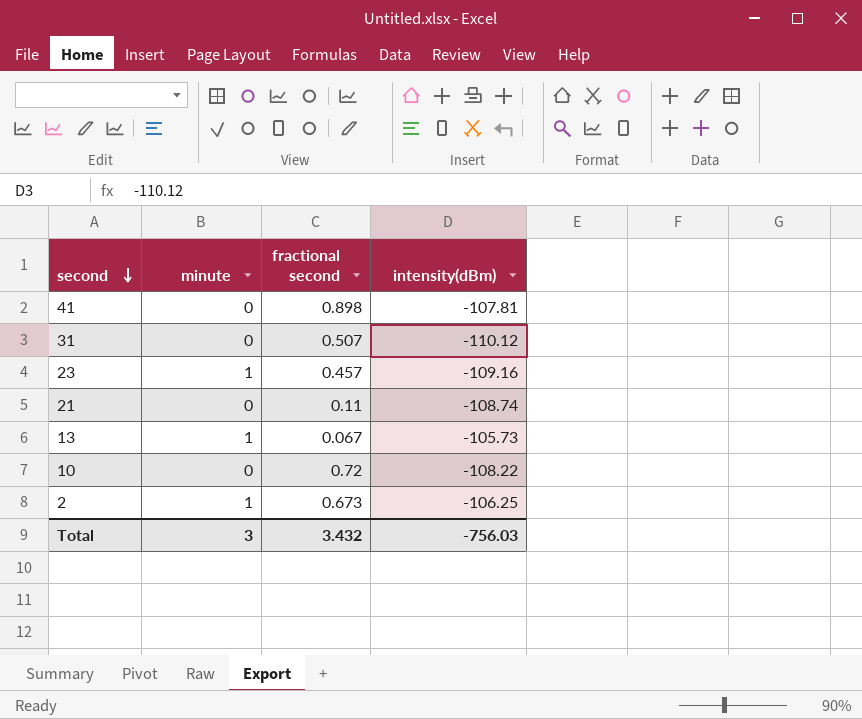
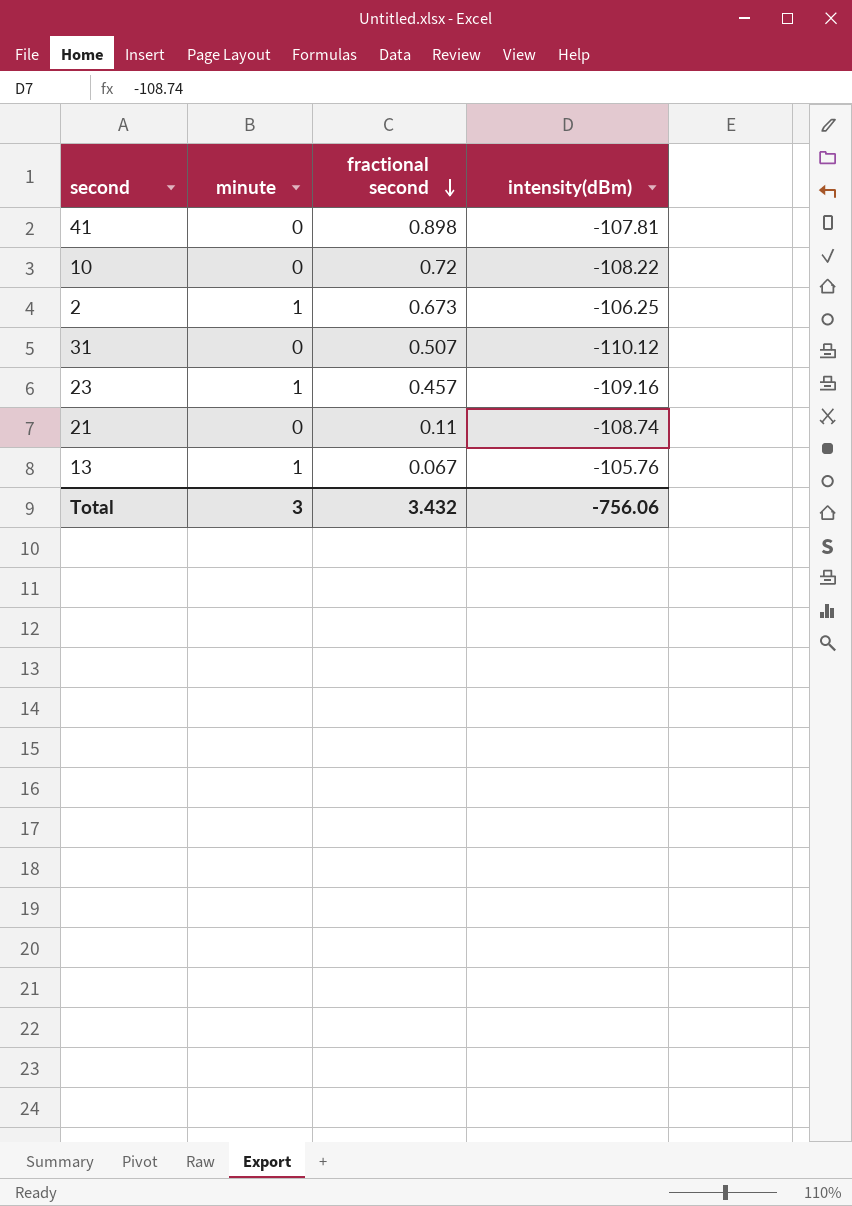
row order: second descending -> fractional second descending
13 | intensity(dBm): -105.73 -> -105.76
Total | intensity(dBm): -756.03 -> -756.06

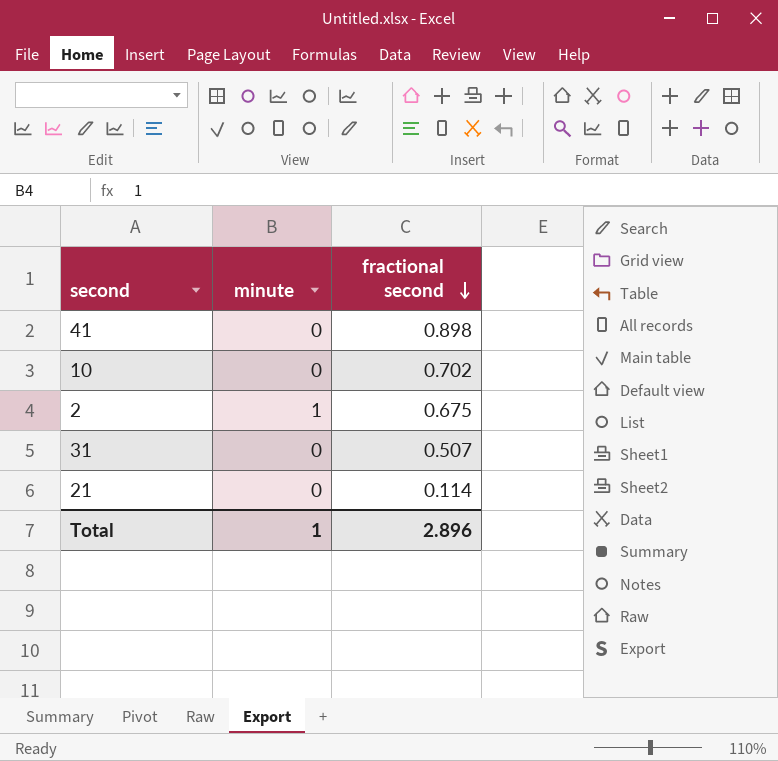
column intensity(dBm) | position: 4 -> none
row 23: 1 | 0.457 | -109.16 -> none
row 13: 1 | 0.067 | -105.76 -> none
10 | fractional second: 0.72 -> 0.702
2 | fractional second: 0.673 -> 0.675
21 | fractional second: 0.11 -> 0.114
Total | minute: 3 -> 1
Total | fractional second: 3.432 -> 2.896

